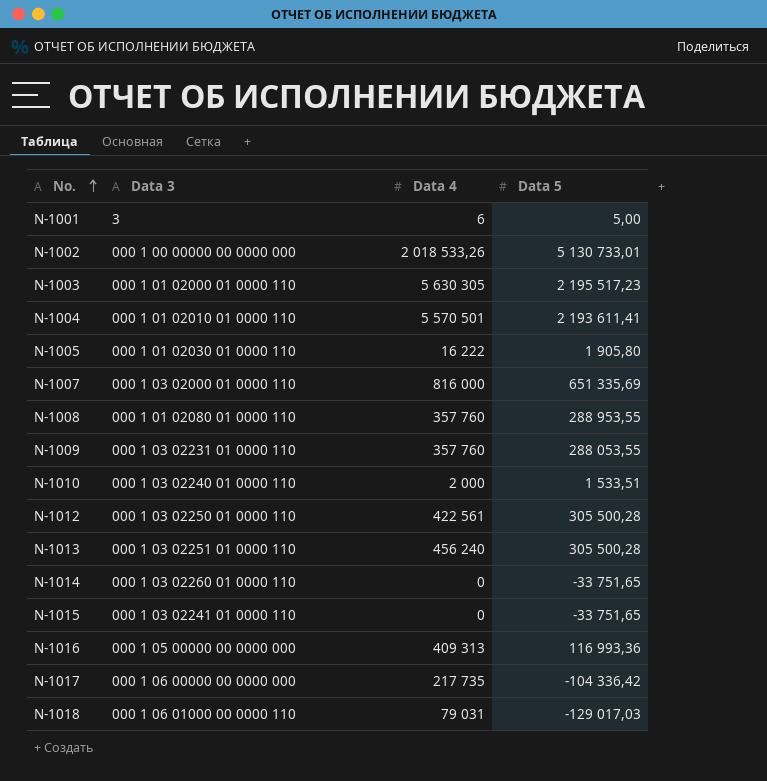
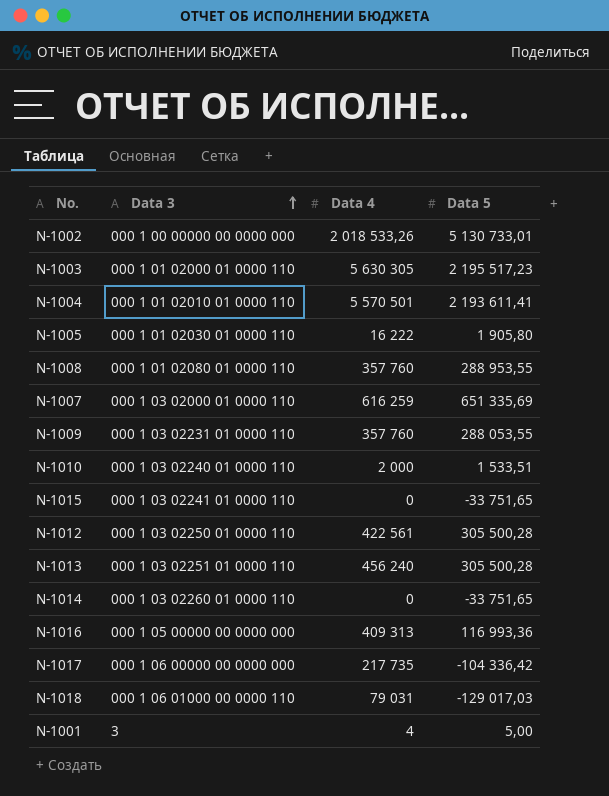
row order: No. ascending -> Data 3 ascending
N-1007 | Data 4: 816 000 -> 616 259
N-1001 | Data 4: 6 -> 4

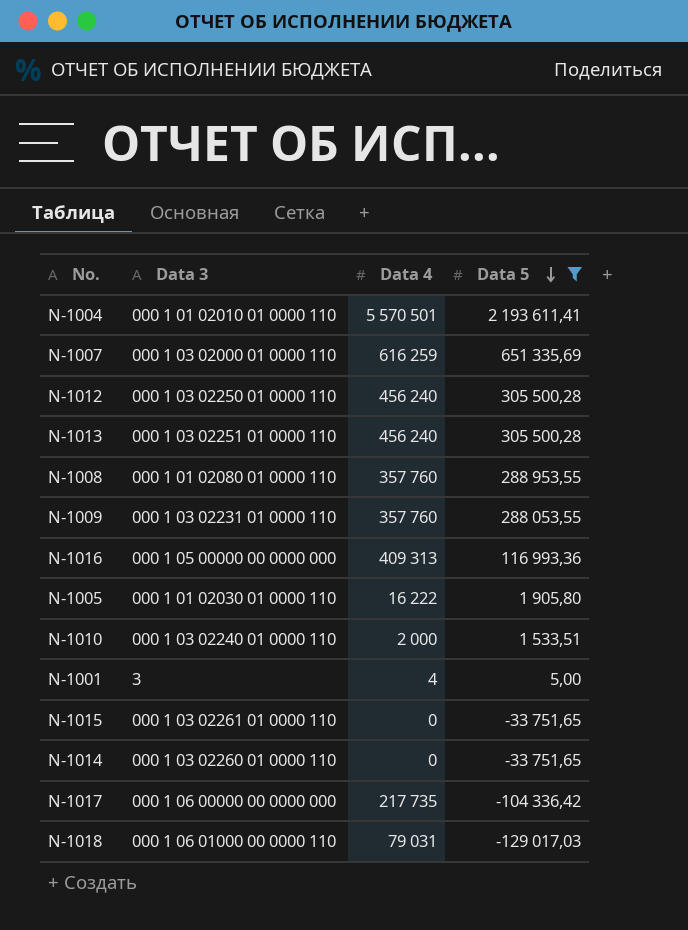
filter: none -> Data 5 <= 2 193 611,41
row order: Data 3 ascending -> Data 5 descending
N-1012 | Data 4: 422 561 -> 456 240
N-1015 | Data 3: 000 1 03 02241 01 0000 110 -> 000 1 03 02261 01 0000 110

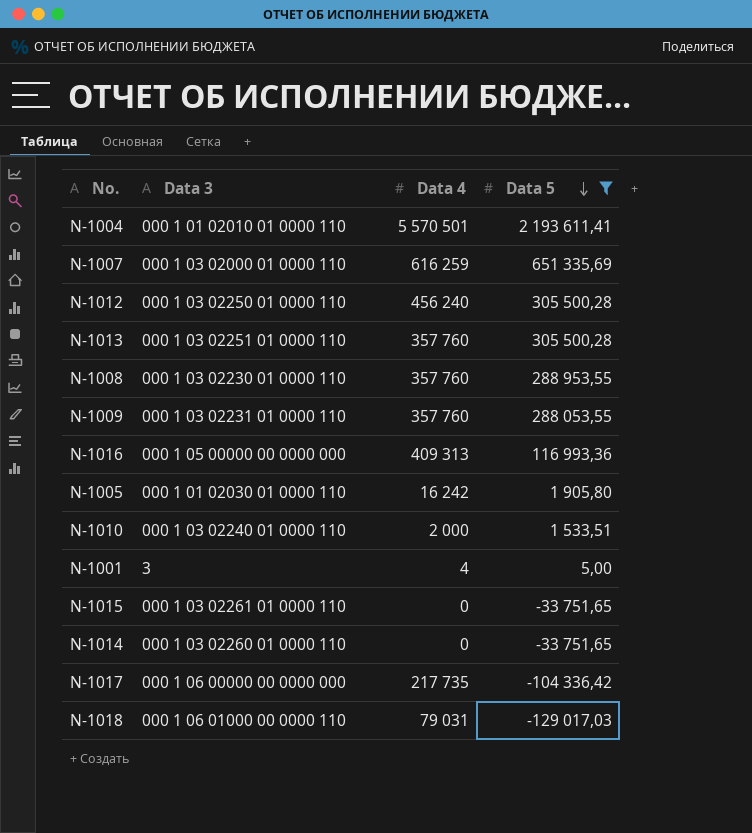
N-1013 | Data 4: 456 240 -> 357 760
N-1008 | Data 3: 000 1 01 02080 01 0000 110 -> 000 1 03 02230 01 0000 110
N-1005 | Data 4: 16 222 -> 16 242

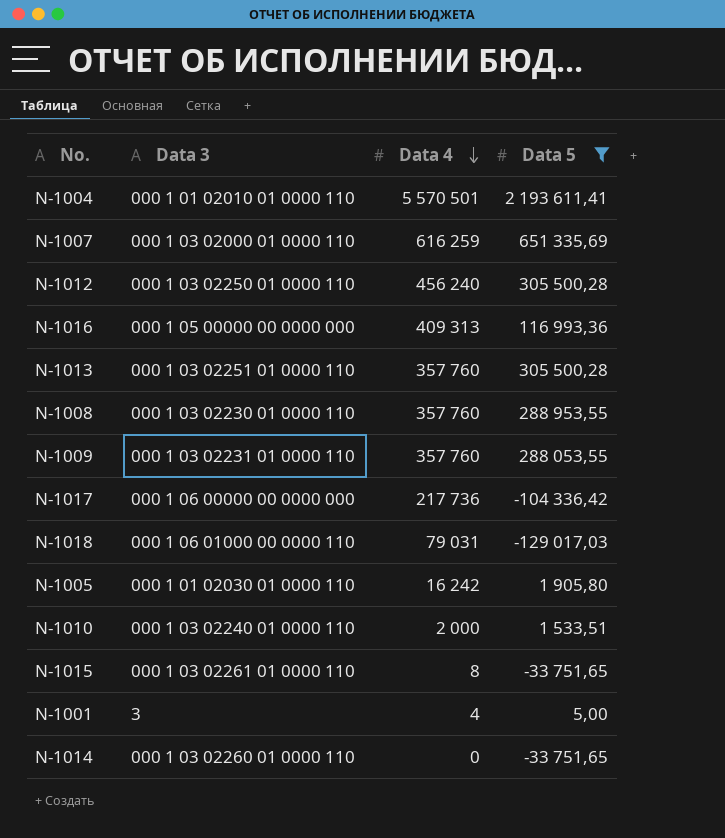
row order: Data 5 descending -> Data 4 descending
N-1017 | Data 4: 217 735 -> 217 736
N-1015 | Data 4: 0 -> 8

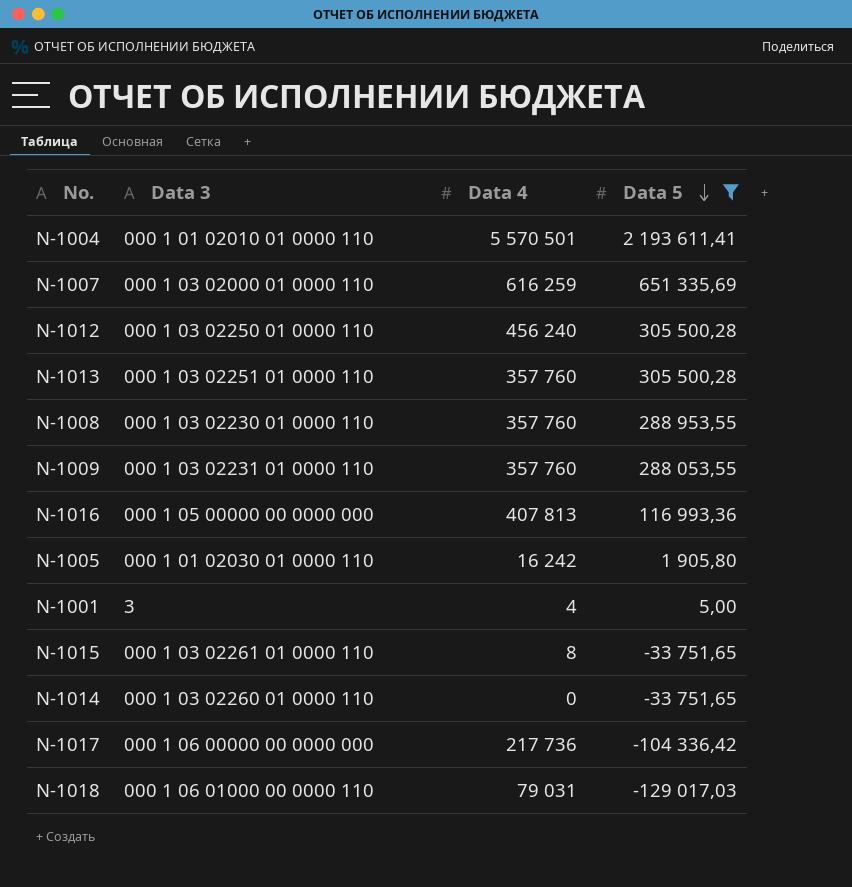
row order: Data 4 descending -> Data 5 descending
row N-1010: 000 1 03 02240 01 0000 110 | 2 000 | 1 533,51 -> none
N-1016 | Data 4: 409 313 -> 407 813

